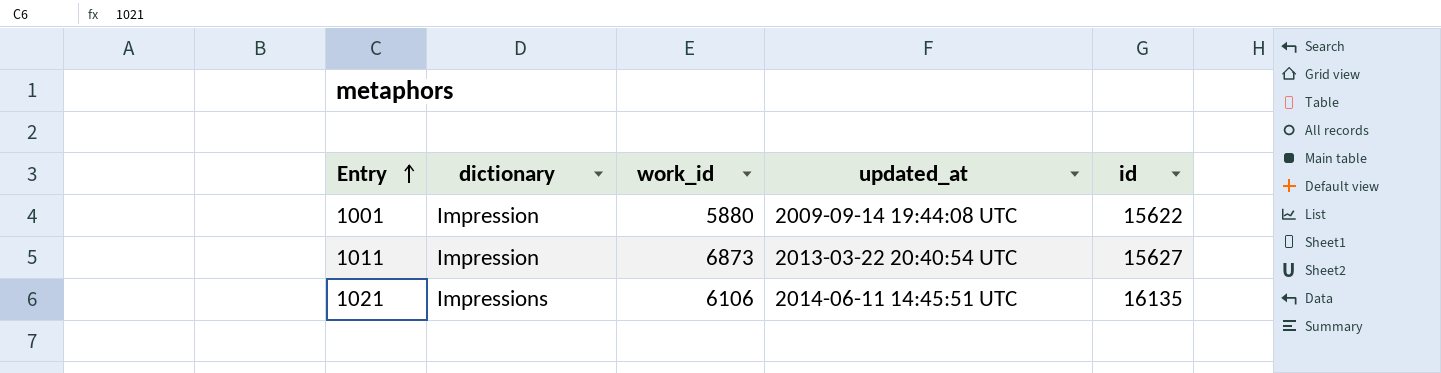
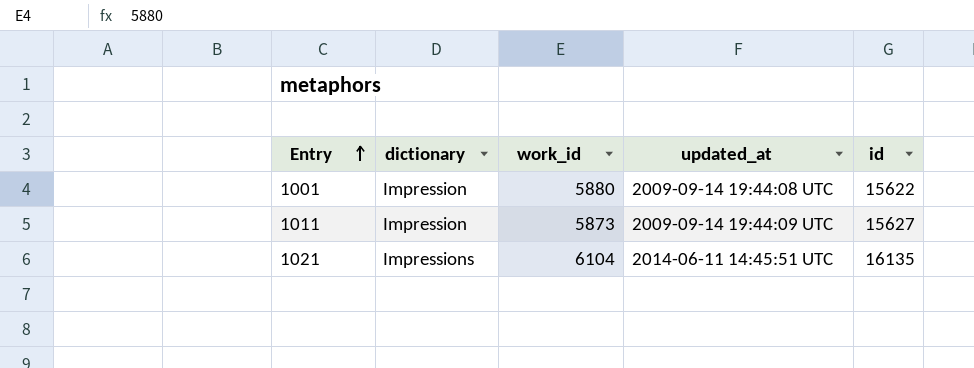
1011 | work_id: 6873 -> 5873
1011 | updated_at: 2013-03-22 20:40:54 UTC -> 2009-09-14 19:44:09 UTC
1021 | work_id: 6106 -> 6104

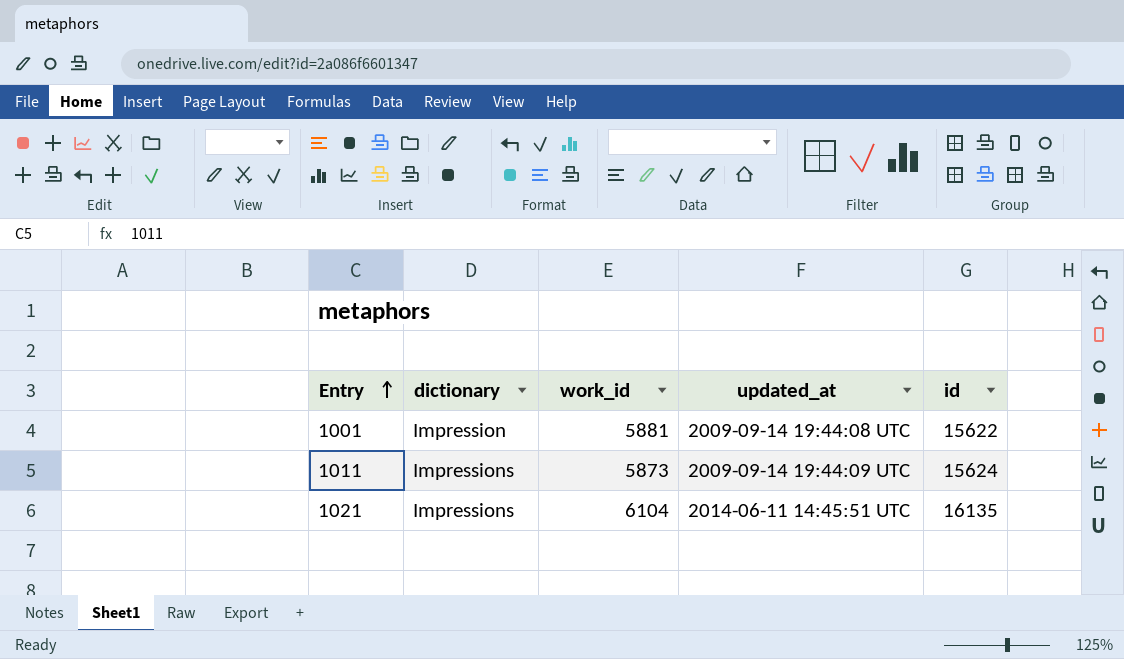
1001 | work_id: 5880 -> 5881
1011 | dictionary: Impression -> Impressions
1011 | id: 15627 -> 15624

